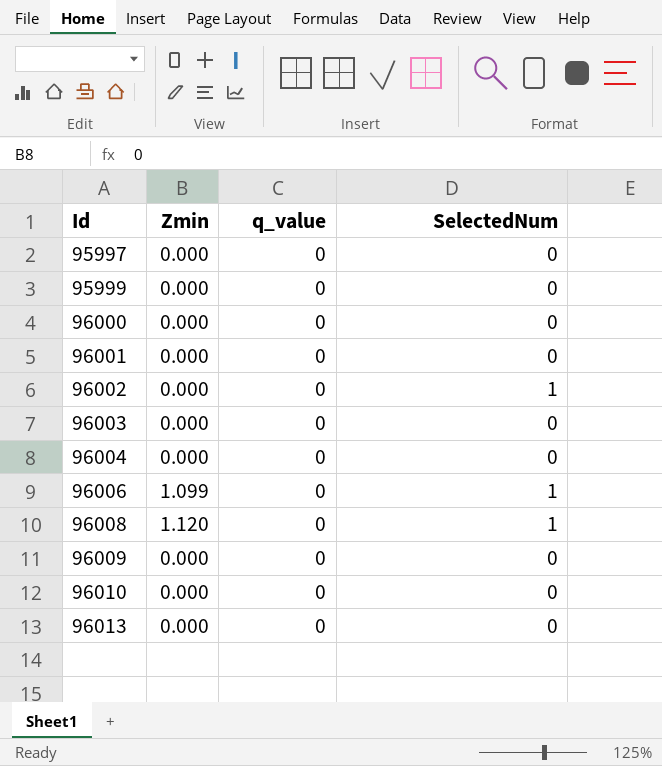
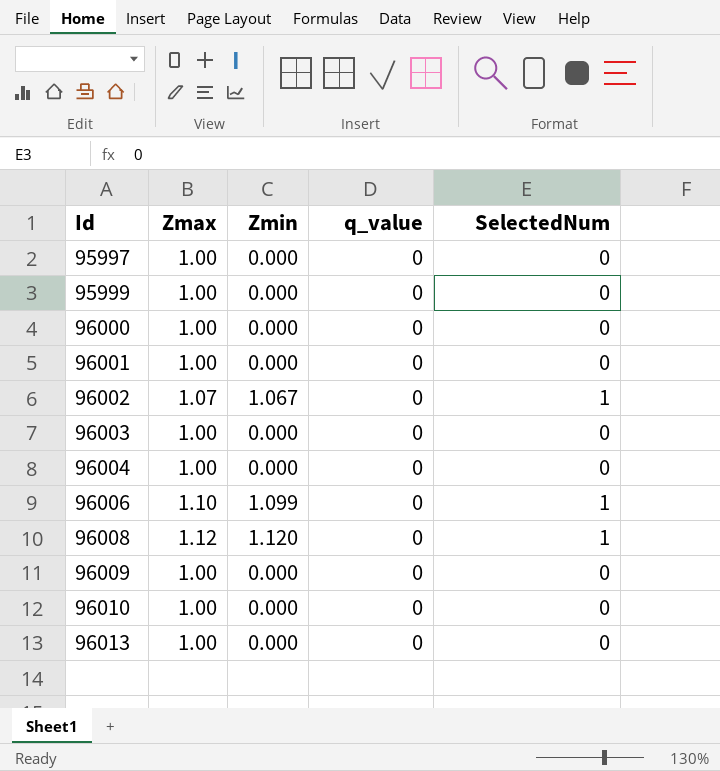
column Zmax | position: none -> 2
96002 | Zmin: 0.000 -> 1.067

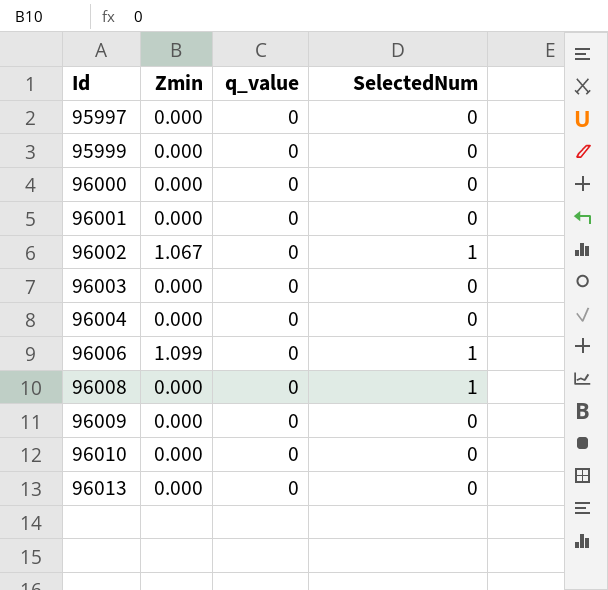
column Zmax | position: 2 -> none
96008 | Zmin: 1.120 -> 0.000

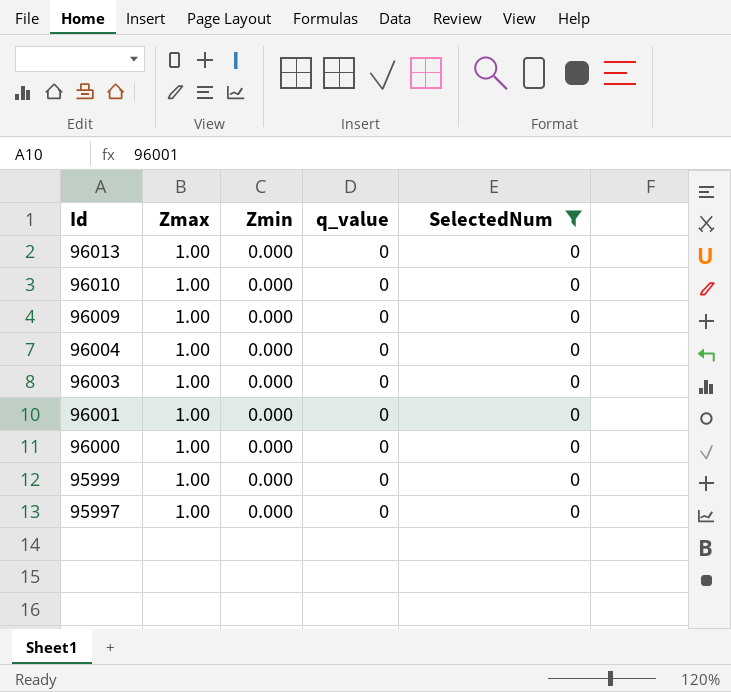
filter: none -> SelectedNum = 0
row order: Id ascending -> Id descending
column Zmax | position: none -> 2

